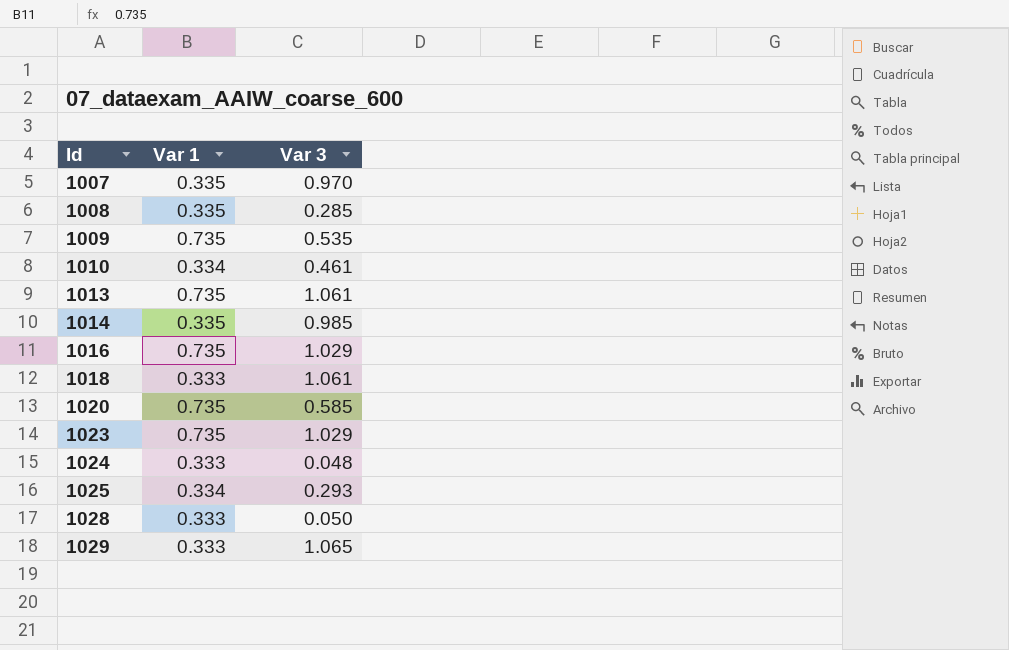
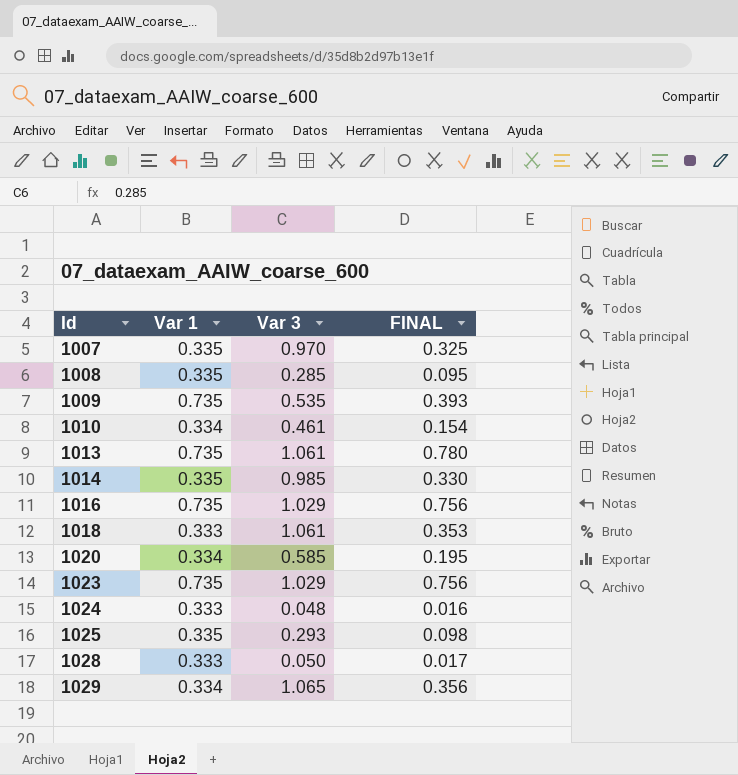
column FINAL | formula: none -> [Var 1] * [Var 3]
1020 | Var 1: 0.735 -> 0.334
1025 | Var 1: 0.334 -> 0.335
1029 | Var 1: 0.333 -> 0.334

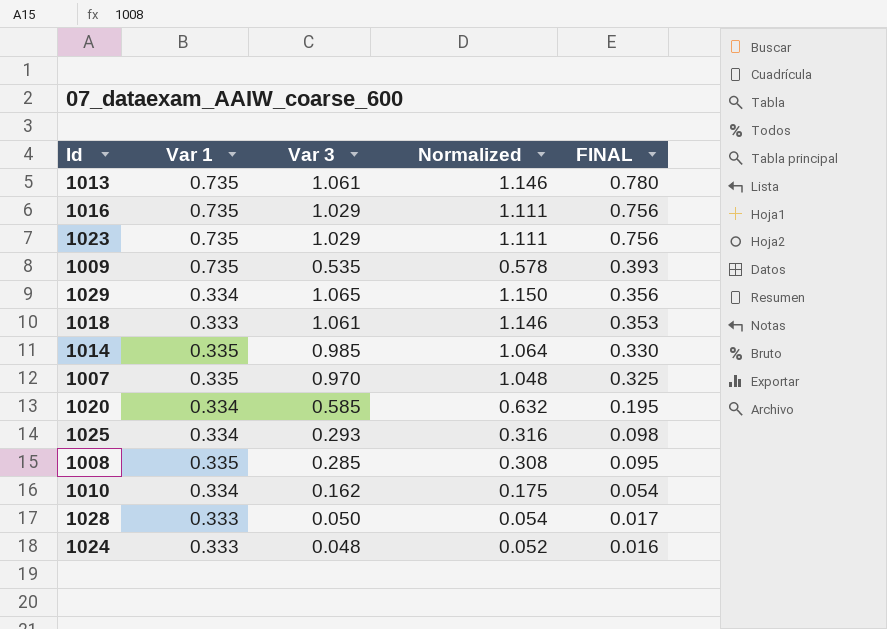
row order: Id ascending -> FINAL descending
column Normalized | formula: none -> [Var 3] * 1.08
1025 | Var 1: 0.335 -> 0.334
1010 | Var 3: 0.461 -> 0.162
1010 | FINAL: 0.154 -> 0.054

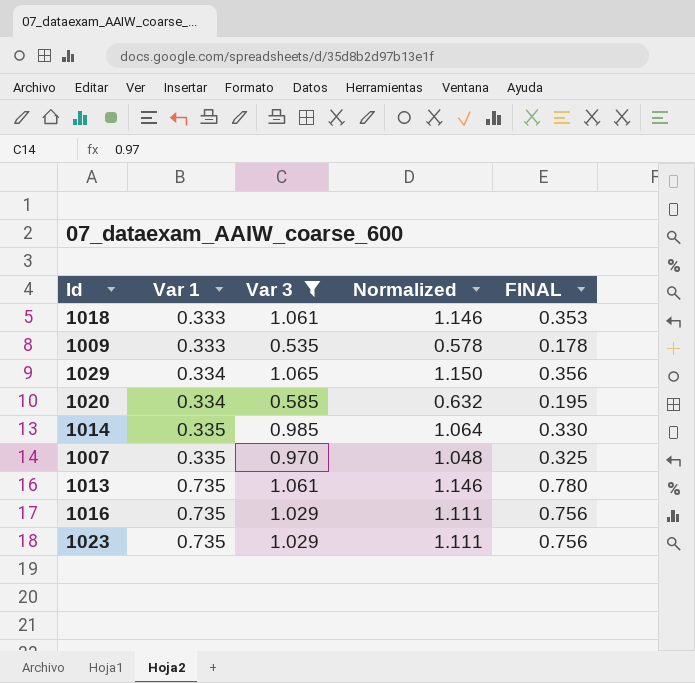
filter: none -> Var 3 >= 0.535
row order: FINAL descending -> Var 1 ascending
1009 | Var 1: 0.735 -> 0.333
1009 | FINAL: 0.393 -> 0.178

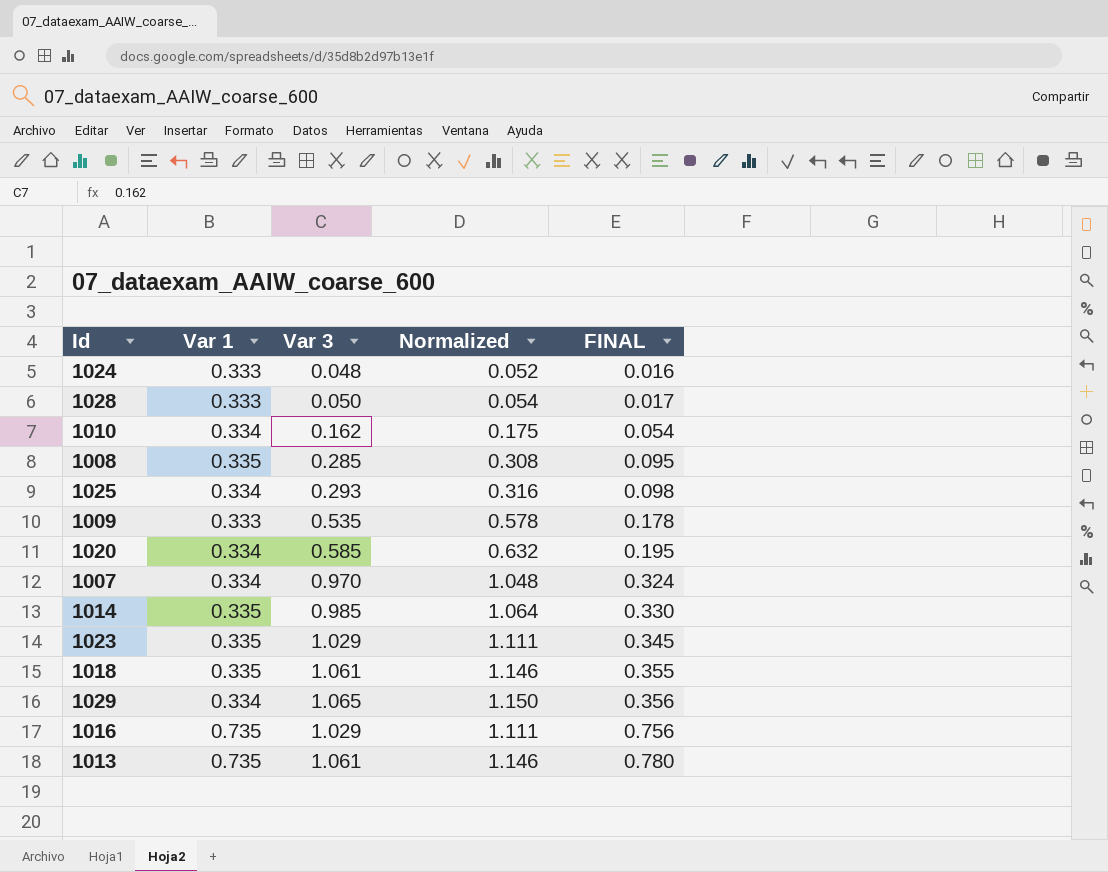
filter: Var 3 >= 0.535 -> none
row order: Var 1 ascending -> FINAL ascending
1007 | Var 1: 0.335 -> 0.334
1007 | FINAL: 0.325 -> 0.324
1023 | Var 1: 0.735 -> 0.335
1023 | FINAL: 0.756 -> 0.345
1018 | Var 1: 0.333 -> 0.335
1018 | FINAL: 0.353 -> 0.355

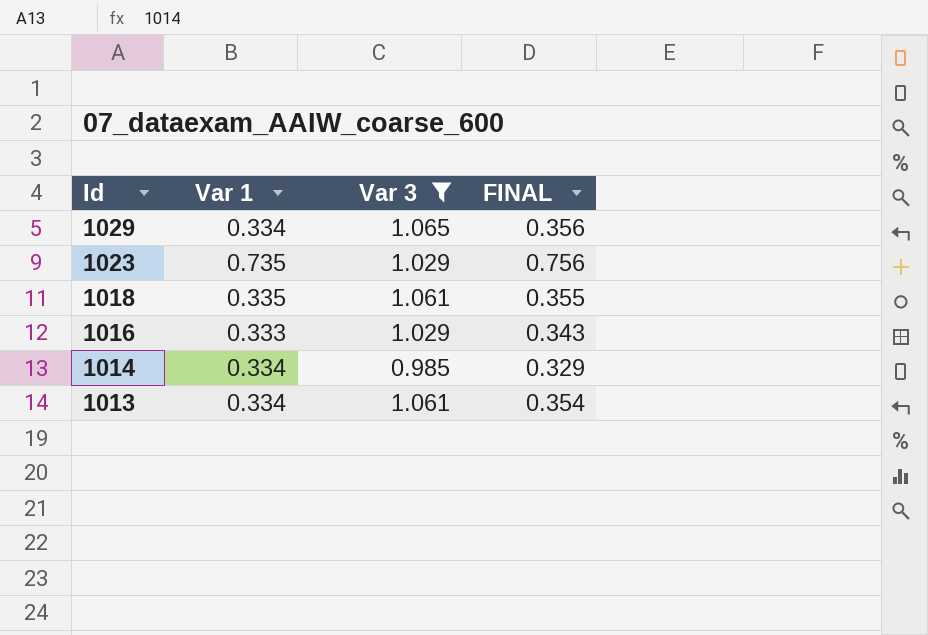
filter: none -> Var 3 >= 0.985
row order: FINAL ascending -> Id descending
column Normalized | formula: [Var 3] * 1.08 -> none
1023 | Var 1: 0.335 -> 0.735
1023 | FINAL: 0.345 -> 0.756
1016 | Var 1: 0.735 -> 0.333
1016 | FINAL: 0.756 -> 0.343
1014 | Var 1: 0.335 -> 0.334
1014 | FINAL: 0.330 -> 0.329
1013 | Var 1: 0.735 -> 0.334
1013 | FINAL: 0.780 -> 0.354

